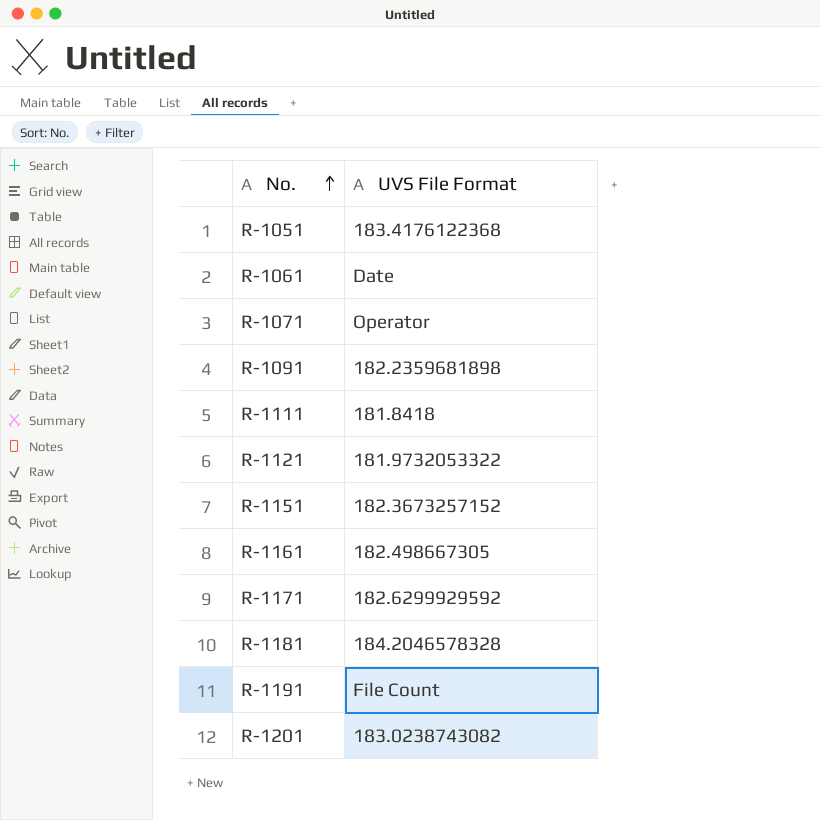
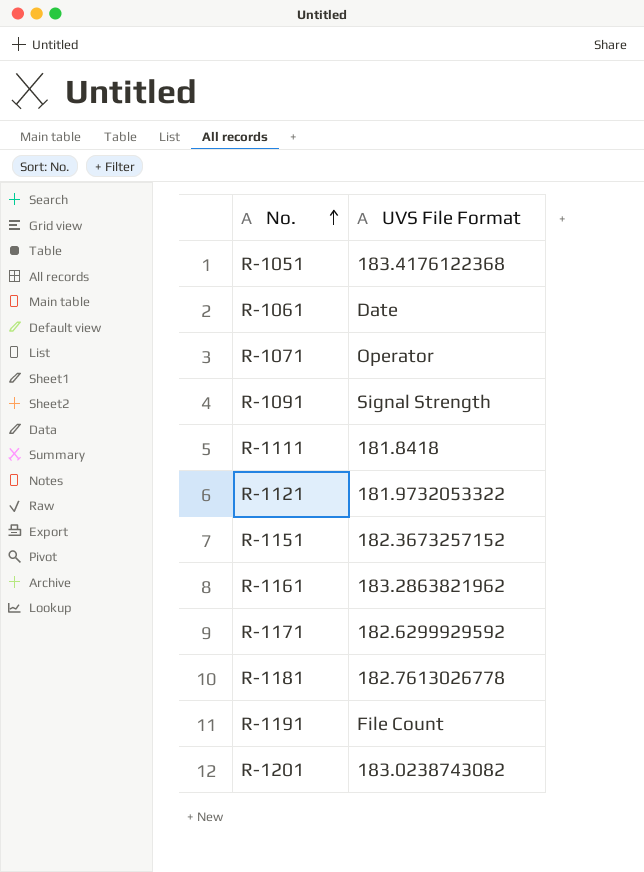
R-1091 | UVS File Format: 182.2359681898 -> Signal Strength
R-1161 | UVS File Format: 182.498667305 -> 183.2863821962
R-1181 | UVS File Format: 184.2046578328 -> 182.7613026778

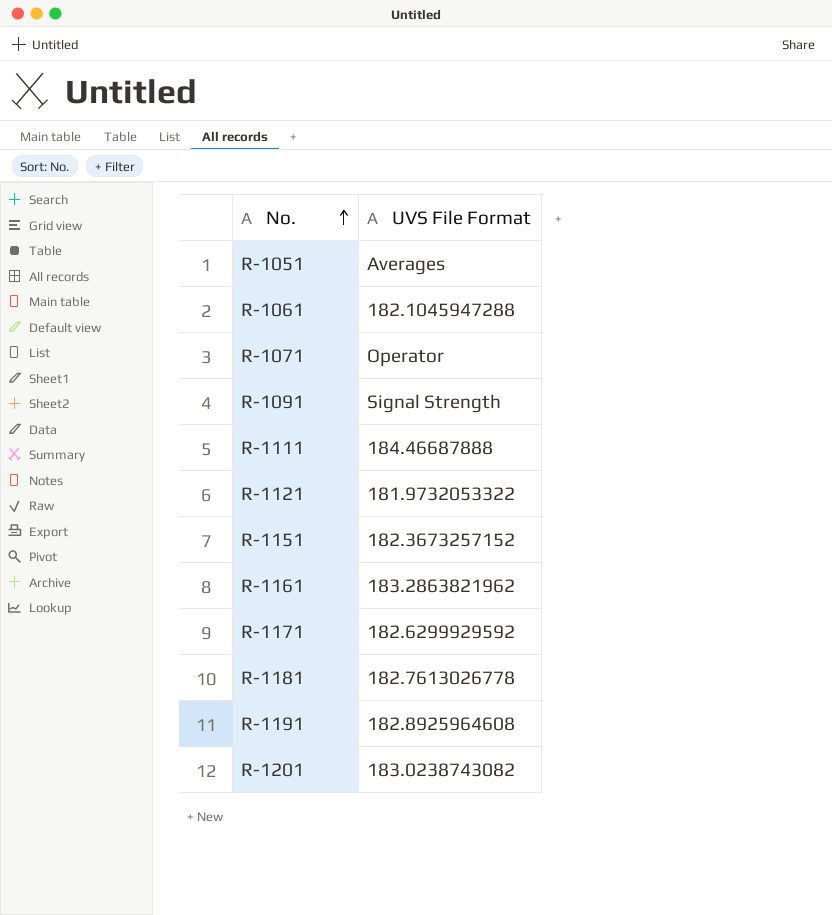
R-1051 | UVS File Format: 183.4176122368 -> Averages
R-1061 | UVS File Format: Date -> 182.1045947288
R-1111 | UVS File Format: 181.8418 -> 184.46687888
R-1191 | UVS File Format: File Count -> 182.8925964608

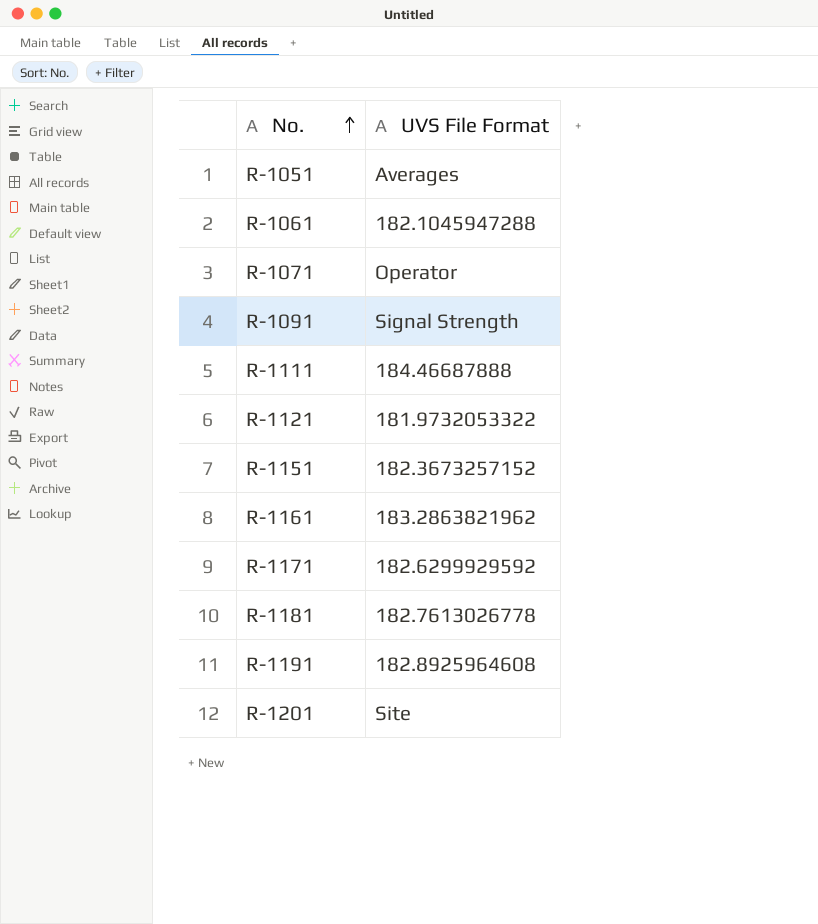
R-1201 | UVS File Format: 183.0238743082 -> Site

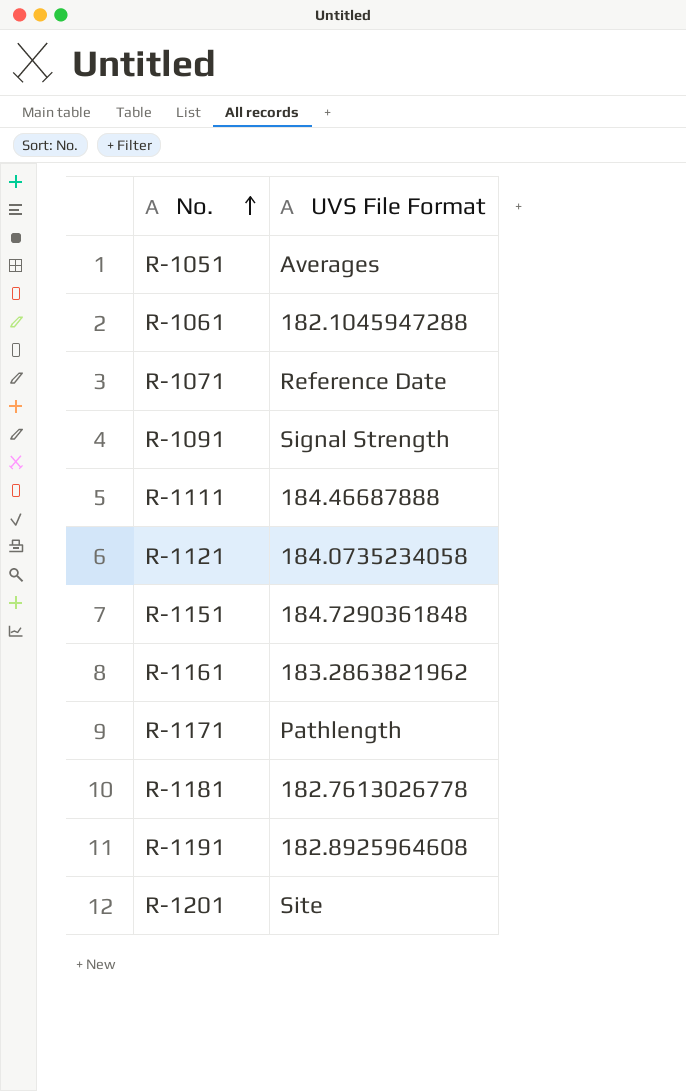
R-1071 | UVS File Format: Operator -> Reference Date
R-1121 | UVS File Format: 181.9732053322 -> 184.0735234058
R-1151 | UVS File Format: 182.3673257152 -> 184.7290361848
R-1171 | UVS File Format: 182.6299929592 -> Pathlength

